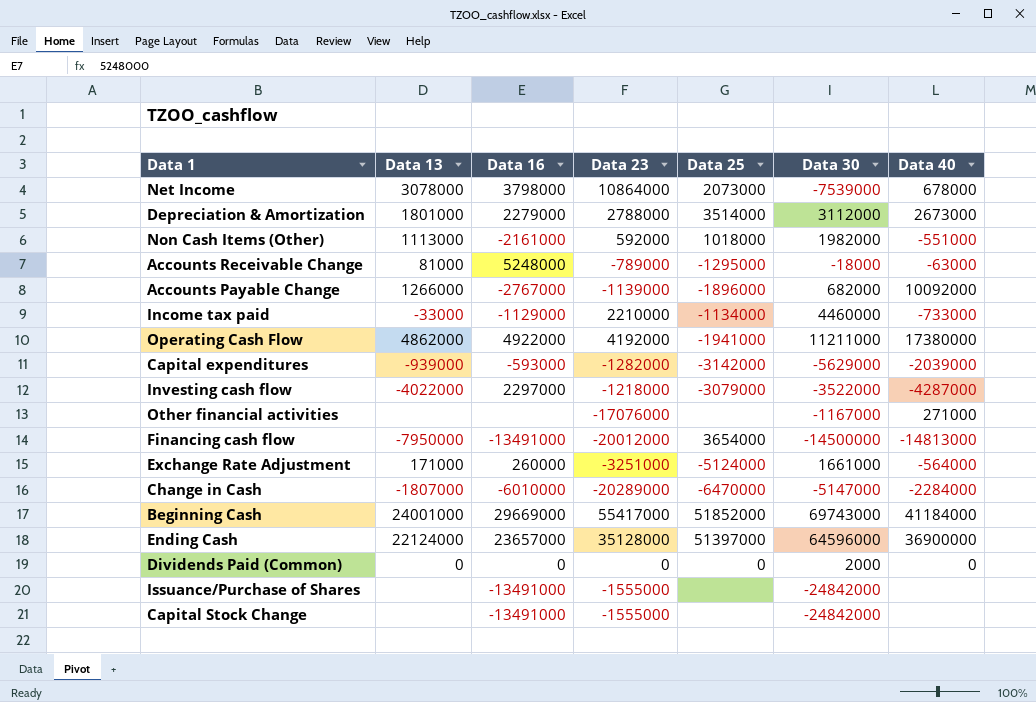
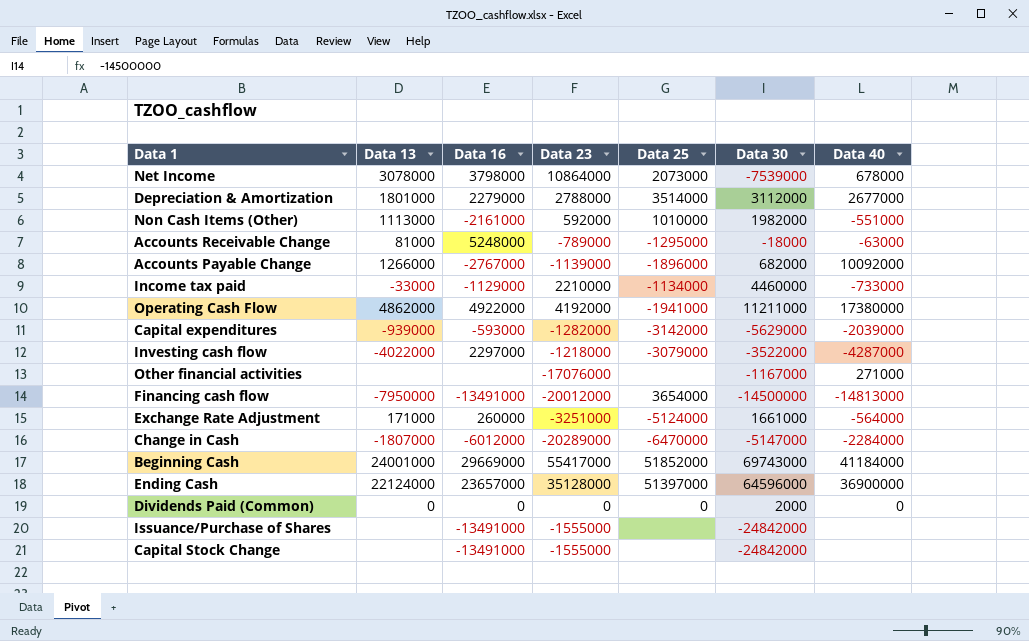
Depreciation & Amortization | Data 40: 2673000 -> 2677000
Non Cash Items (Other) | Data 25: 1018000 -> 1010000
Change in Cash | Data 16: -6010000 -> -6012000

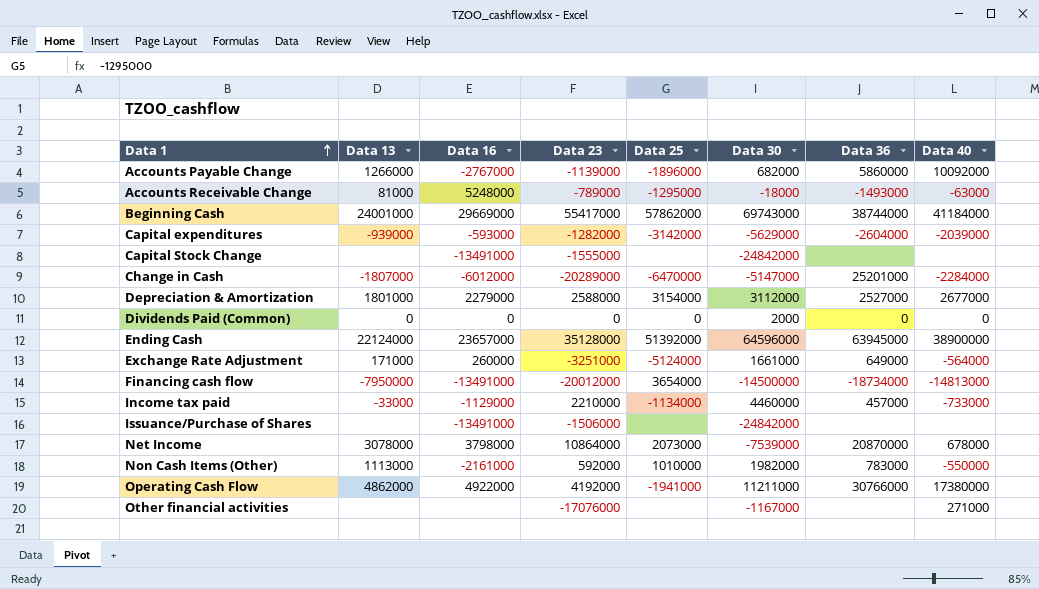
row order: none -> Data 1 ascending
column Data 36 | position: none -> 7
row Investing cash flow: -4022000 | 2297000 | -1218000 | -3079000 | -3522000 | -4287000 -> none
Beginning Cash | Data 25: 51852000 -> 57862000
Depreciation & Amortization | Data 23: 2788000 -> 2588000
Depreciation & Amortization | Data 25: 3514000 -> 3154000
Ending Cash | Data 25: 51397000 -> 51392000
Ending Cash | Data 40: 36900000 -> 38900000
Issuance/Purchase of Shares | Data 23: -1555000 -> -1506000
Non Cash Items (Other) | Data 40: -551000 -> -550000

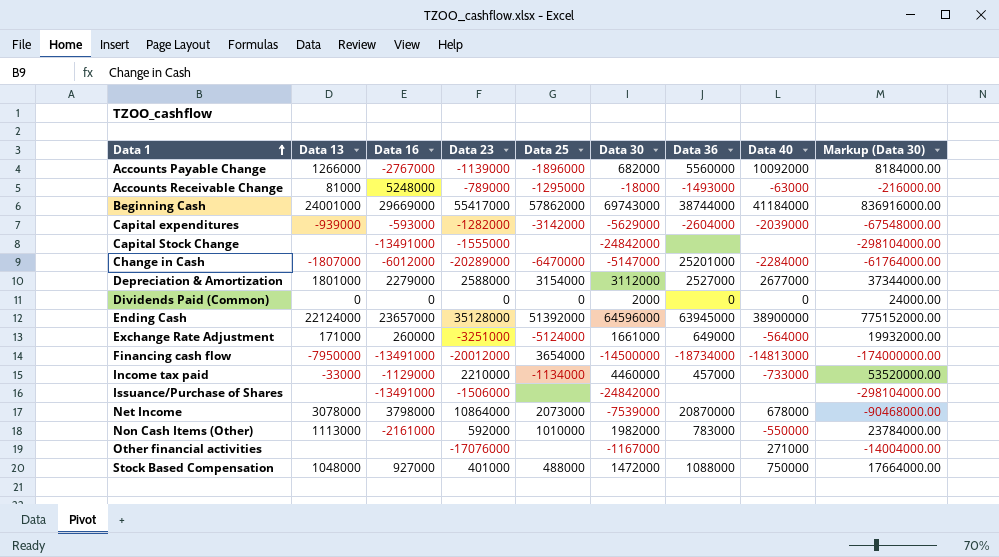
column Markup (Data 30) | formula: none -> [Data 30] * 12
row Operating Cash Flow: 4862000 | 4922000 | 4192000 | -1941000 | 11211000 | 30766000 | 17380000 -> none
Accounts Payable Change | Data 36: 5860000 -> 5560000
row Stock Based Compensation: none -> 1048000 | 927000 | 401000 | 488000 | 1472000 | 1088000 | 750000 | 17664000.00

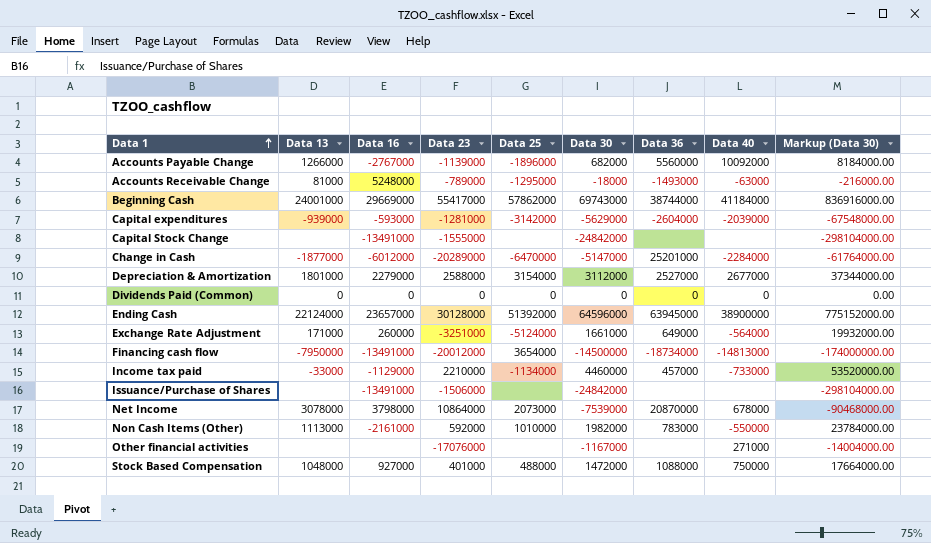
Capital expenditures | Data 23: -1282000 -> -1281000
Change in Cash | Data 13: -1807000 -> -1877000
Dividends Paid (Common) | Data 30: 2000 -> 0
Dividends Paid (Common) | Markup (Data 30): 24000.00 -> 0.00
Ending Cash | Data 23: 35128000 -> 30128000

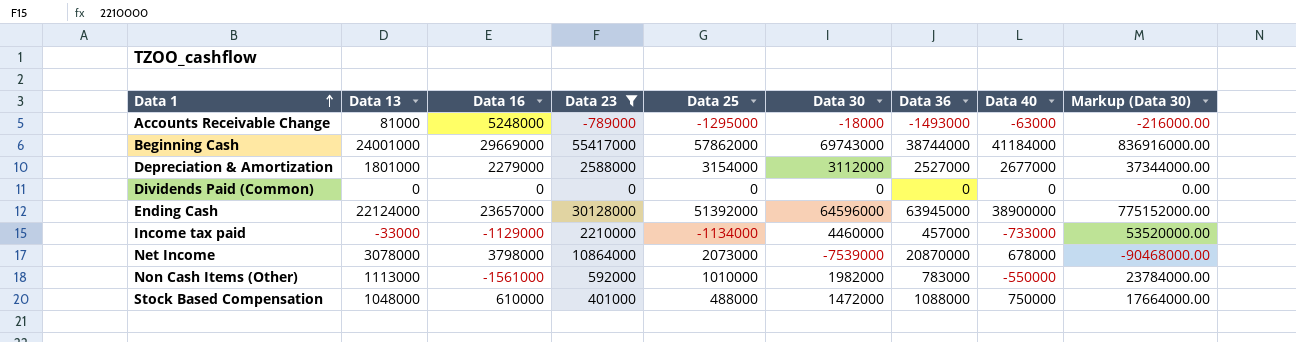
filter: none -> Data 23 >= -789000
Non Cash Items (Other) | Data 16: -2161000 -> -1561000
Stock Based Compensation | Data 16: 927000 -> 610000

